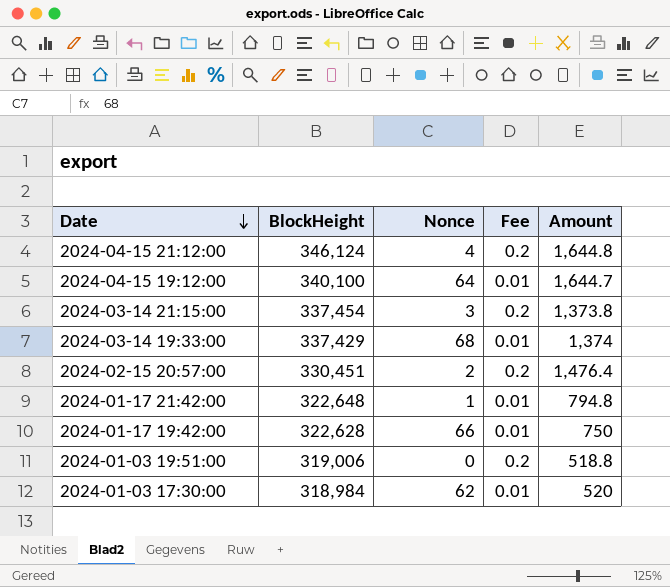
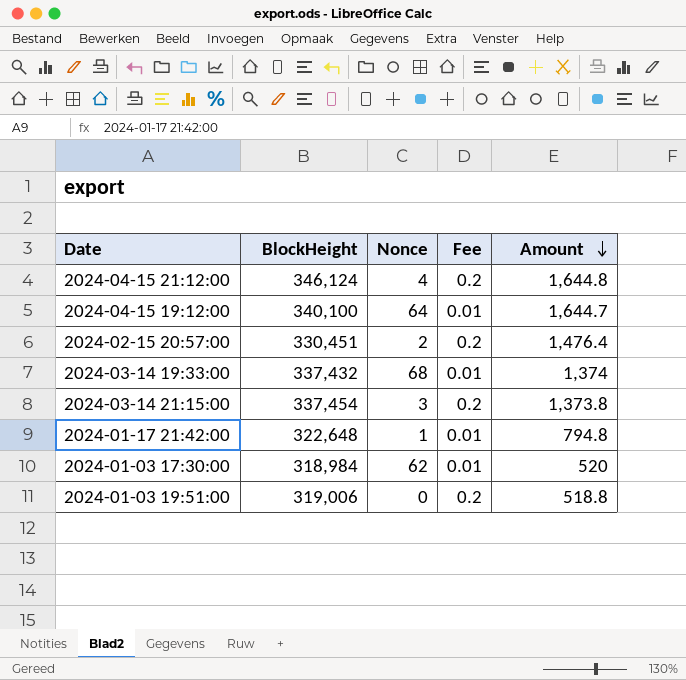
row order: Date descending -> Amount descending
row 2024-01-17 19:42:00: 322,628 | 66 | 0.01 | 750 -> none
2024-03-14 19:33:00 | BlockHeight: 337,429 -> 337,432

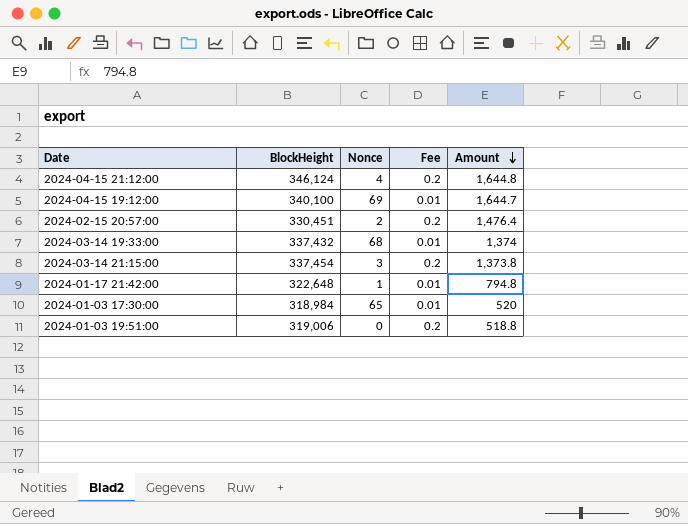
2024-04-15 19:12:00 | Nonce: 64 -> 69
2024-01-03 17:30:00 | Nonce: 62 -> 65

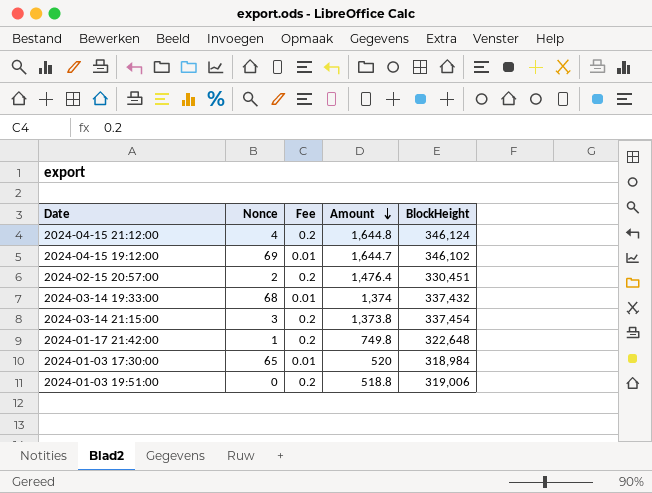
column BlockHeight | position: 2 -> 5
2024-04-15 19:12:00 | BlockHeight: 340,100 -> 346,102
2024-01-17 21:42:00 | Fee: 0.01 -> 0.2
2024-01-17 21:42:00 | Amount: 794.8 -> 749.8

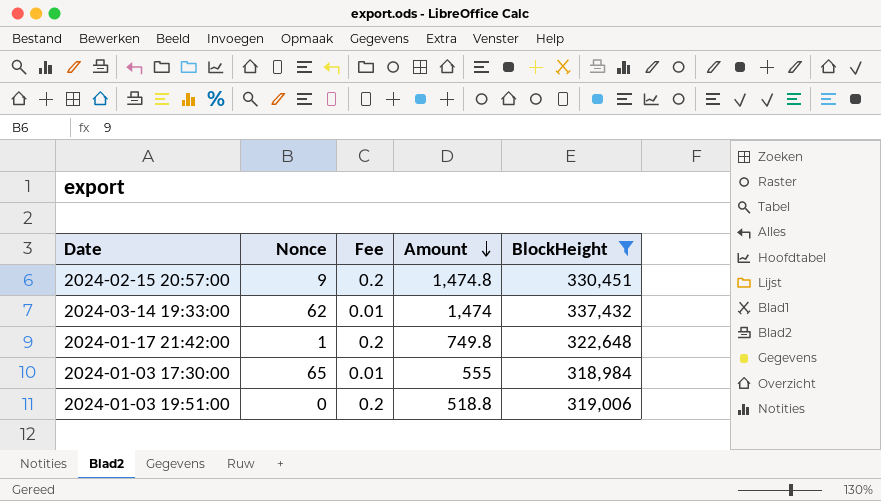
filter: none -> BlockHeight <= 337,432
2024-02-15 20:57:00 | Nonce: 2 -> 9
2024-02-15 20:57:00 | Amount: 1,476.4 -> 1,474.8
2024-03-14 19:33:00 | Nonce: 68 -> 62
2024-03-14 19:33:00 | Amount: 1,374 -> 1,474
2024-01-03 17:30:00 | Amount: 520 -> 555

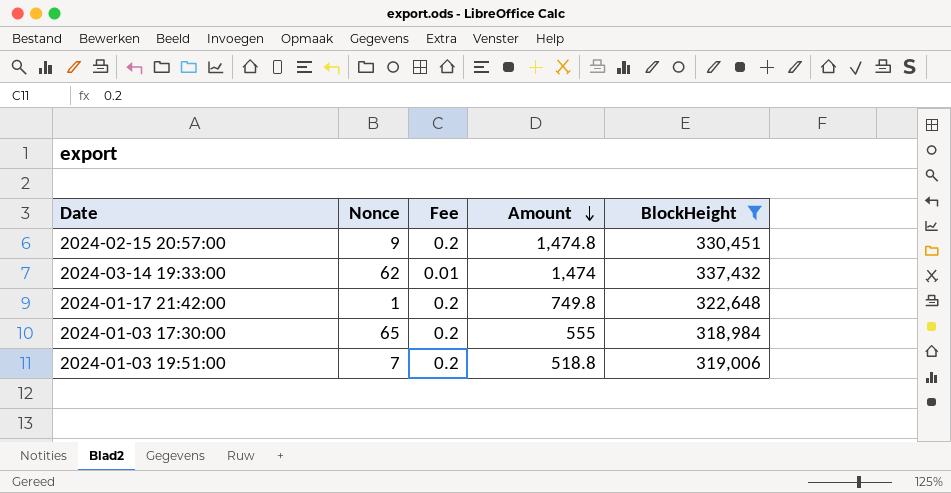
2024-01-03 17:30:00 | Fee: 0.01 -> 0.2
2024-01-03 19:51:00 | Nonce: 0 -> 7

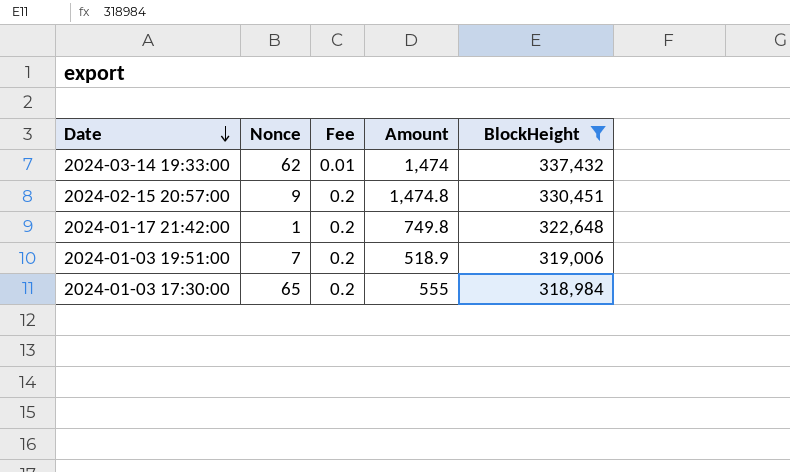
row order: Amount descending -> Date descending
2024-01-03 19:51:00 | Amount: 518.8 -> 518.9

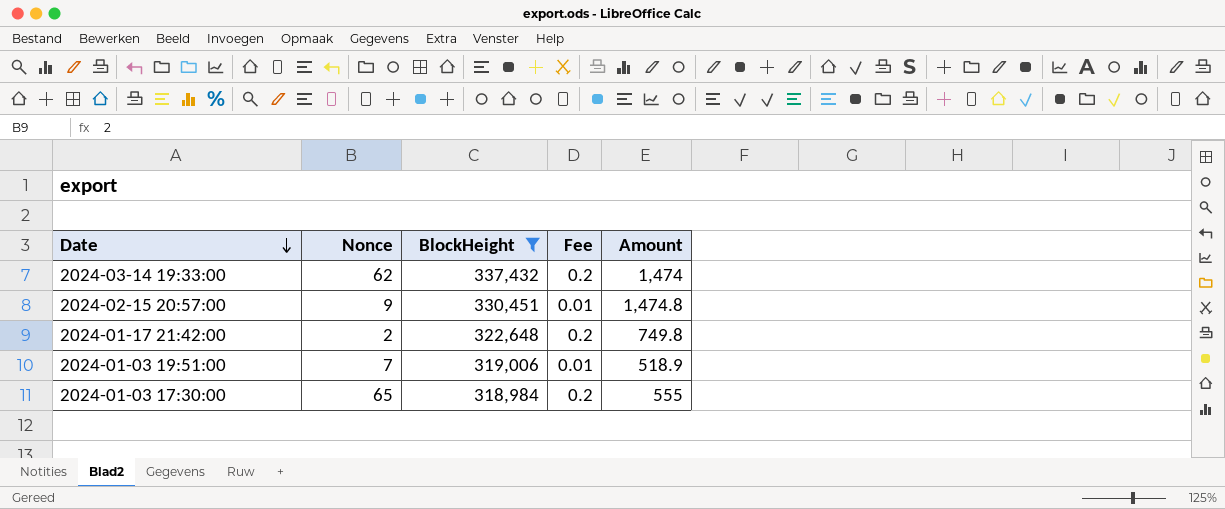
column BlockHeight | position: 5 -> 3
2024-03-14 19:33:00 | Fee: 0.01 -> 0.2
2024-02-15 20:57:00 | Fee: 0.2 -> 0.01
2024-01-17 21:42:00 | Nonce: 1 -> 2
2024-01-03 19:51:00 | Fee: 0.2 -> 0.01

